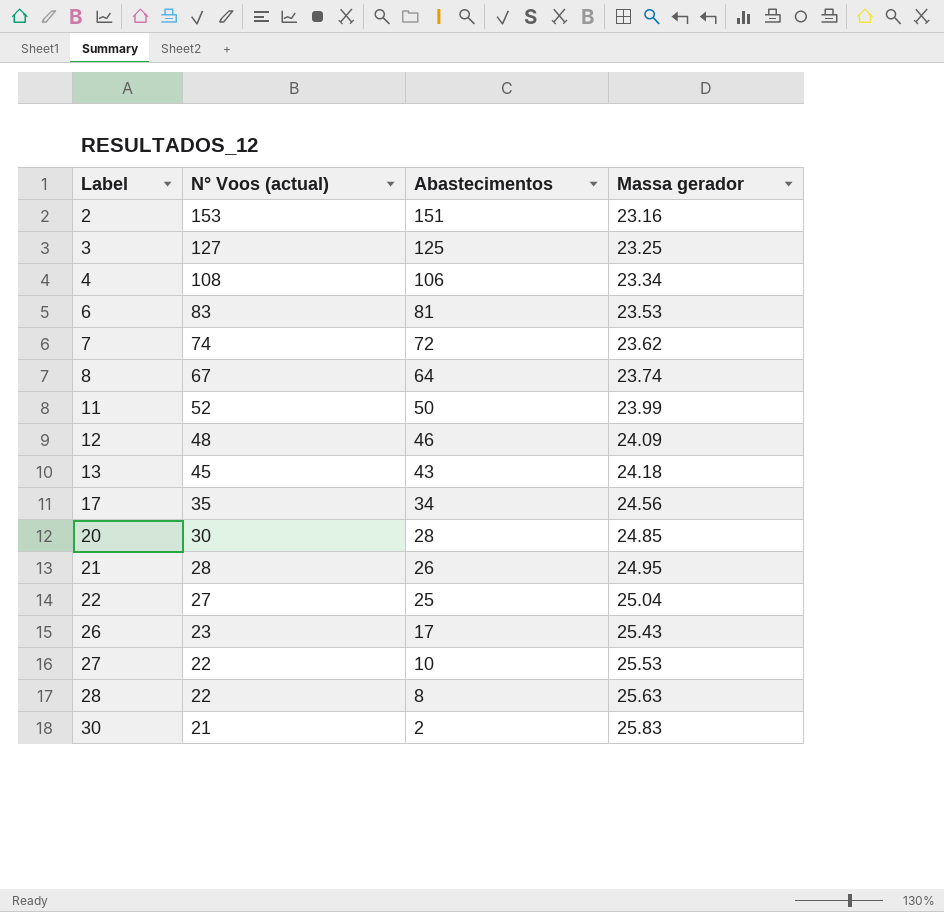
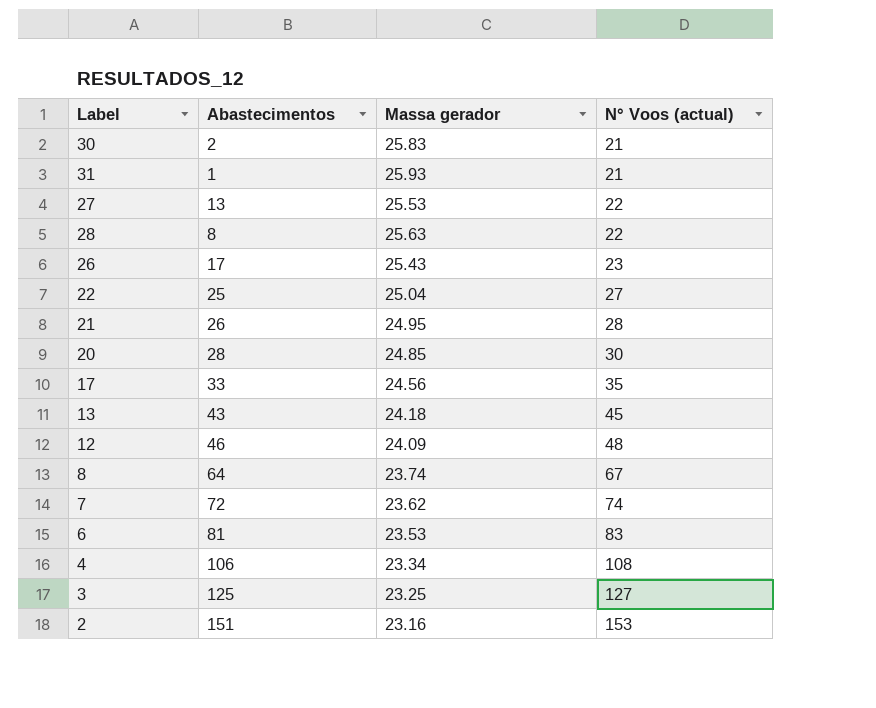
row order: Label ascending -> N° Voos (actual) ascending
column N° Voos (actual) | position: 2 -> 4
row 11: 52 | 50 | 23.99 -> none
row 31: none -> 1 | 25.93 | 21
27 | Abastecimentos: 10 -> 13
17 | Abastecimentos: 34 -> 33

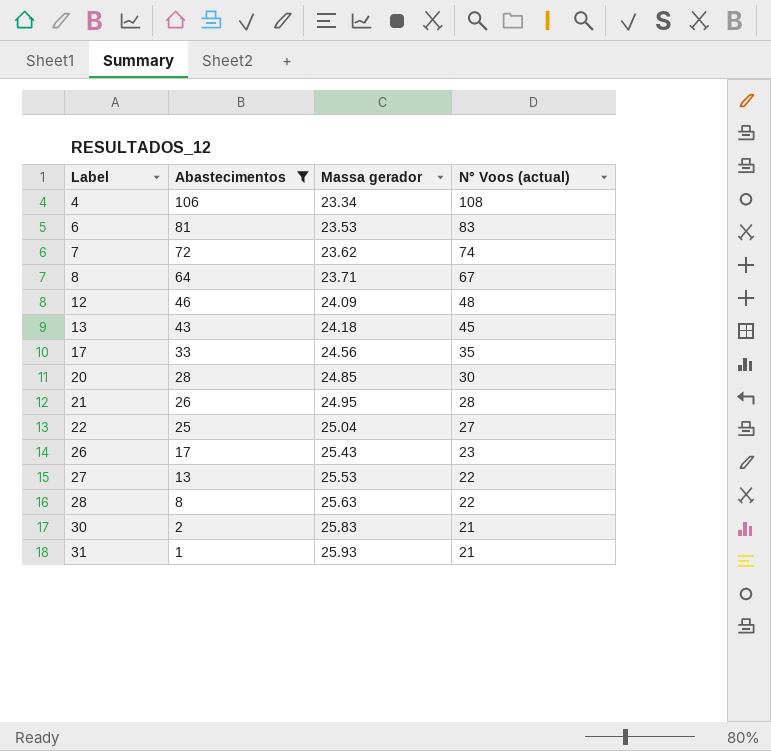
filter: none -> Abastecimentos <= 106
row order: N° Voos (actual) ascending -> Label ascending
8 | Massa gerador: 23.74 -> 23.71

